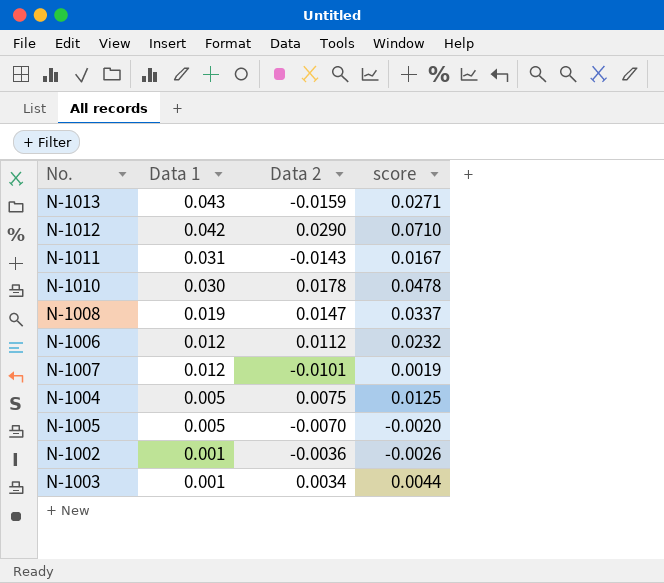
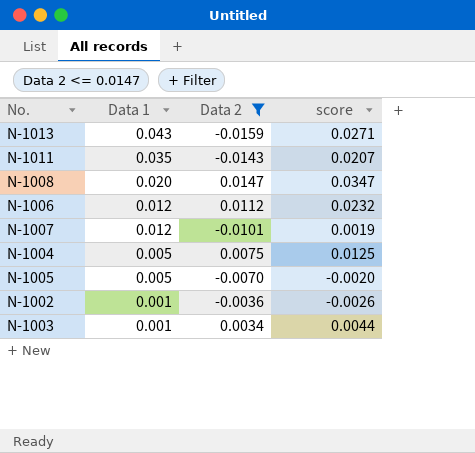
filter: none -> Data 2 <= 0.0147
N-1011 | Data 1: 0.031 -> 0.035
N-1011 | score: 0.0167 -> 0.0207
N-1008 | Data 1: 0.019 -> 0.020
N-1008 | score: 0.0337 -> 0.0347

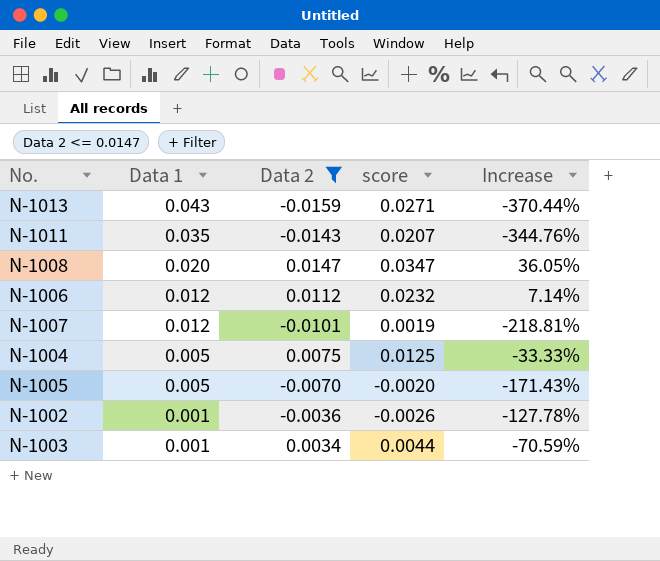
column Increase | formula: none -> ([Data 1] - [Data 2]) / [Data 2]

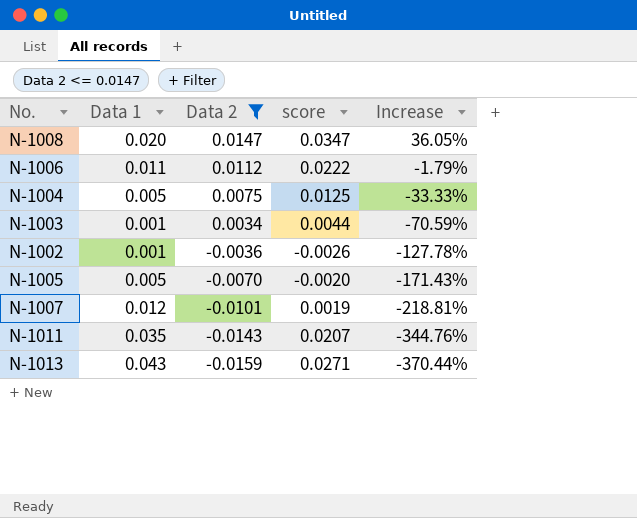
row order: Data 1 descending -> Data 2 descending
N-1006 | Data 1: 0.012 -> 0.011
N-1006 | score: 0.0232 -> 0.0222
N-1006 | Increase: 7.14% -> -1.79%

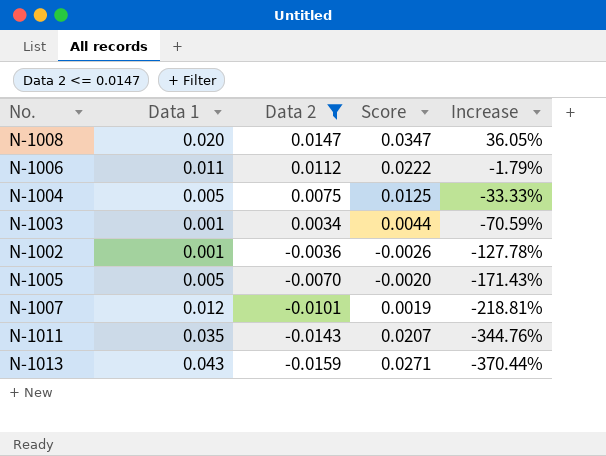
column name: score -> Score

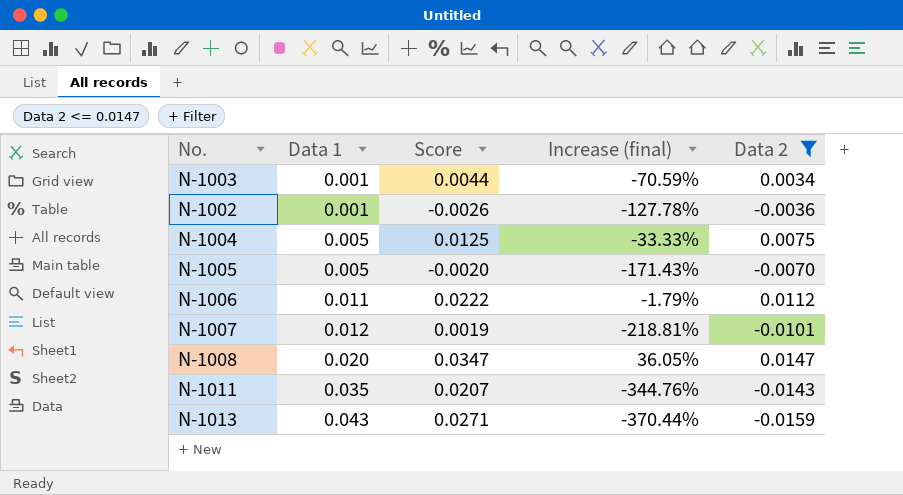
row order: Data 2 descending -> Data 1 ascending
column name: Increase -> Increase (final)
column Data 2 | position: 3 -> 5

